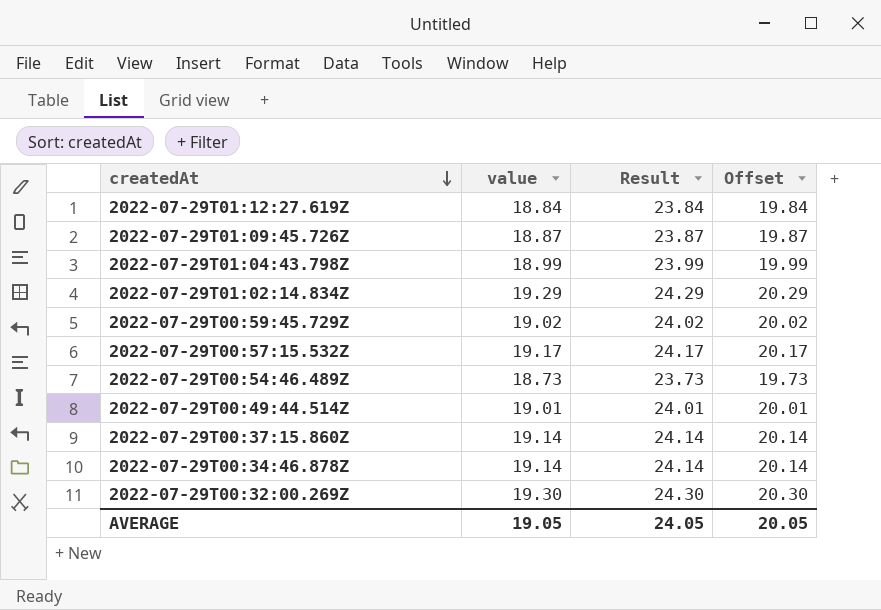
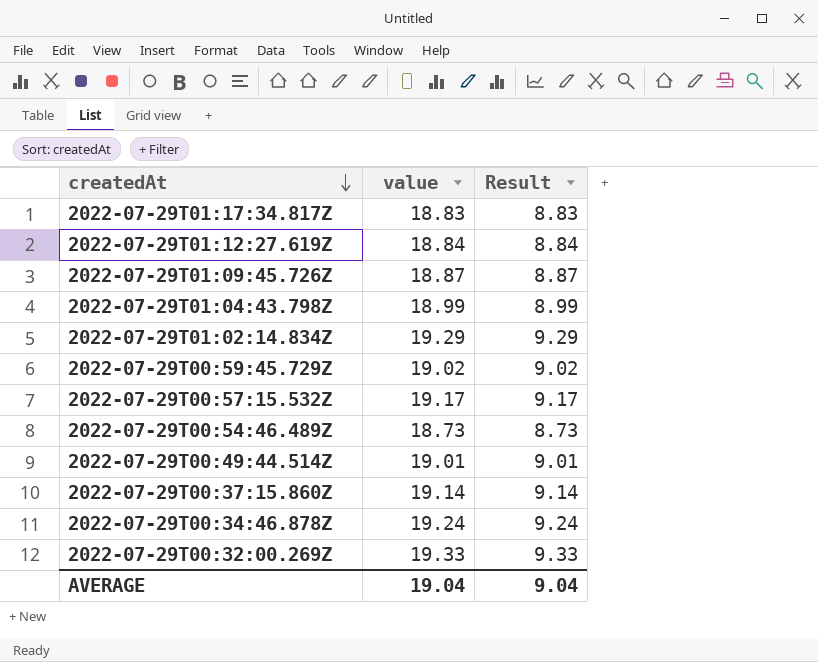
column Offset | formula: [value] + 1 -> none
column Result | formula: [value] + 5 -> [value] - 10
row 2022-07-29T01:17:34.817Z: none -> 18.83 | 8.83
2022-07-29T00:34:46.878Z | value: 19.14 -> 19.24
2022-07-29T00:32:00.269Z | value: 19.30 -> 19.33
AVERAGE | value: 19.05 -> 19.04
AVERAGE | Result: 24.05 -> 9.04

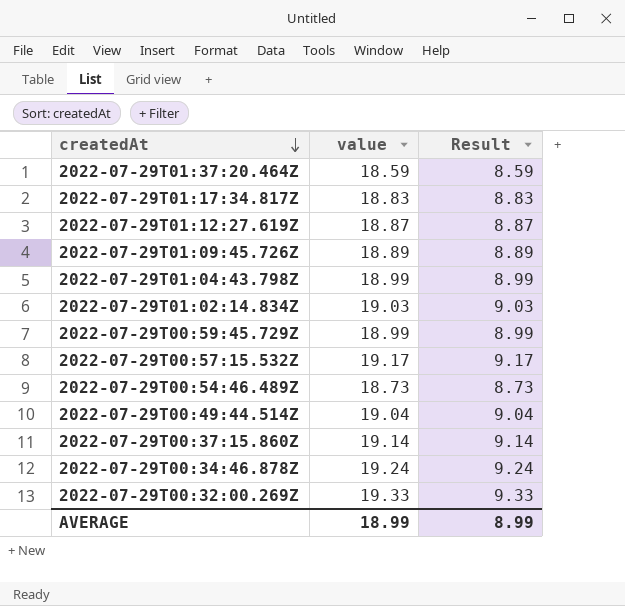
row 2022-07-29T01:37:20.464Z: none -> 18.59 | 8.59
2022-07-29T01:12:27.619Z | value: 18.84 -> 18.87
2022-07-29T01:12:27.619Z | Result: 8.84 -> 8.87
2022-07-29T01:09:45.726Z | value: 18.87 -> 18.89
2022-07-29T01:09:45.726Z | Result: 8.87 -> 8.89
2022-07-29T01:02:14.834Z | value: 19.29 -> 19.03
2022-07-29T01:02:14.834Z | Result: 9.29 -> 9.03
2022-07-29T00:59:45.729Z | value: 19.02 -> 18.99
2022-07-29T00:59:45.729Z | Result: 9.02 -> 8.99
2022-07-29T00:49:44.514Z | value: 19.01 -> 19.04
2022-07-29T00:49:44.514Z | Result: 9.01 -> 9.04
AVERAGE | value: 19.04 -> 18.99
AVERAGE | Result: 9.04 -> 8.99

